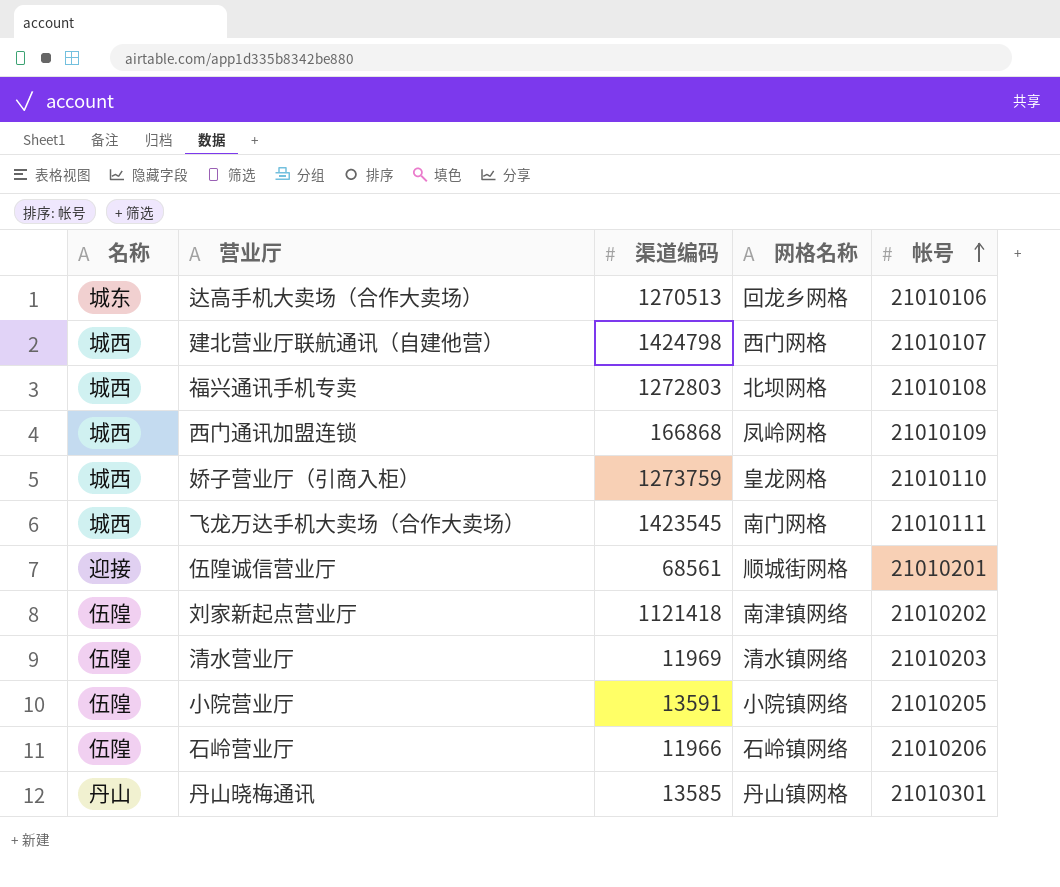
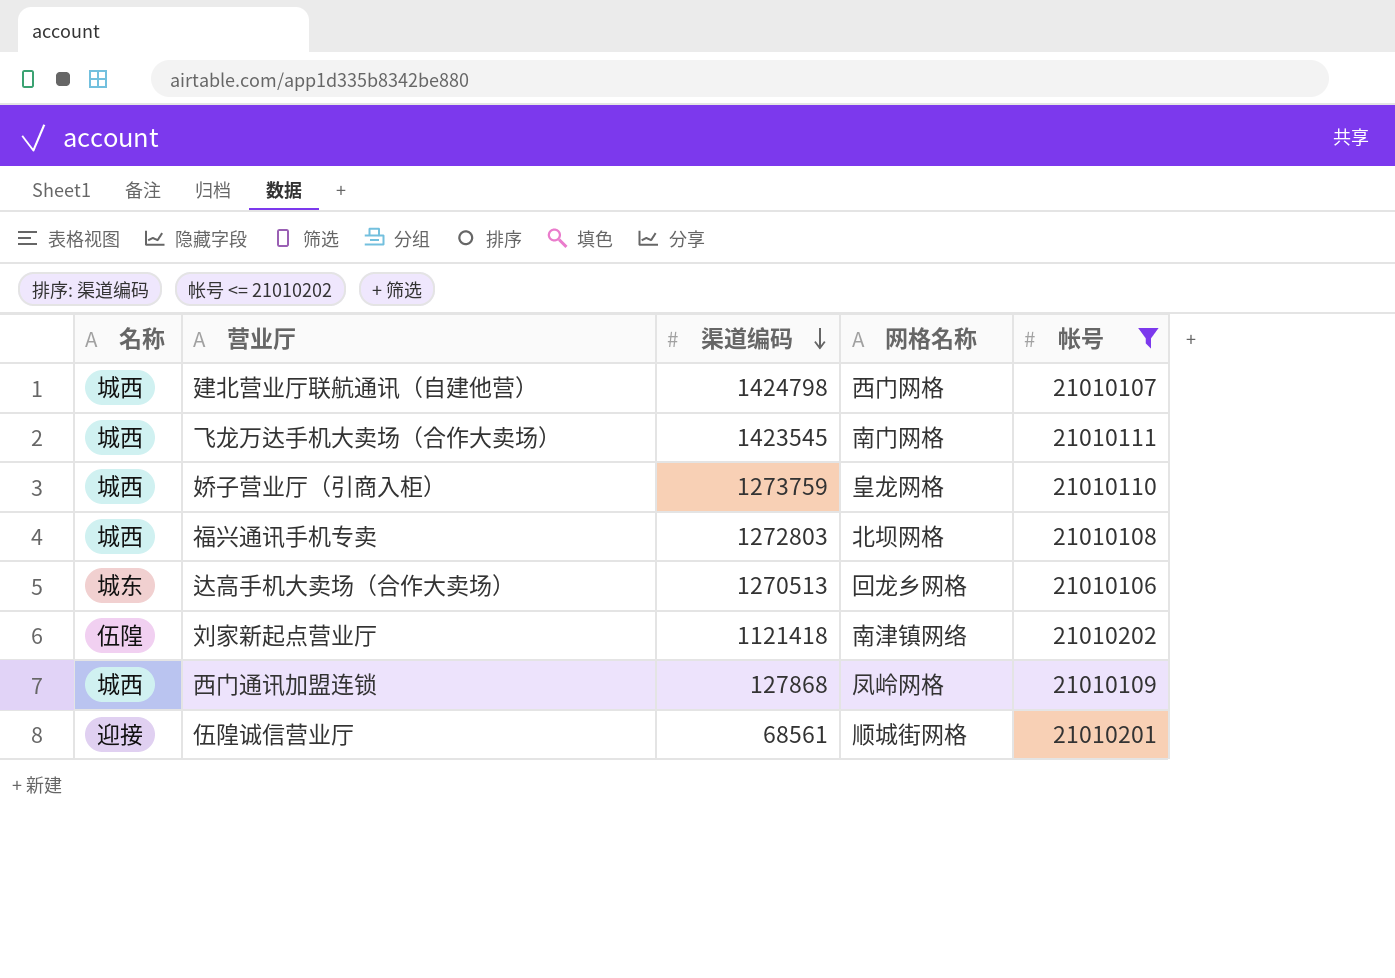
filter: none -> 帐号 <= 21010202
row order: 帐号 ascending -> 渠道编码 descending
西门通讯加盟连锁 | 渠道编码: 166868 -> 127868

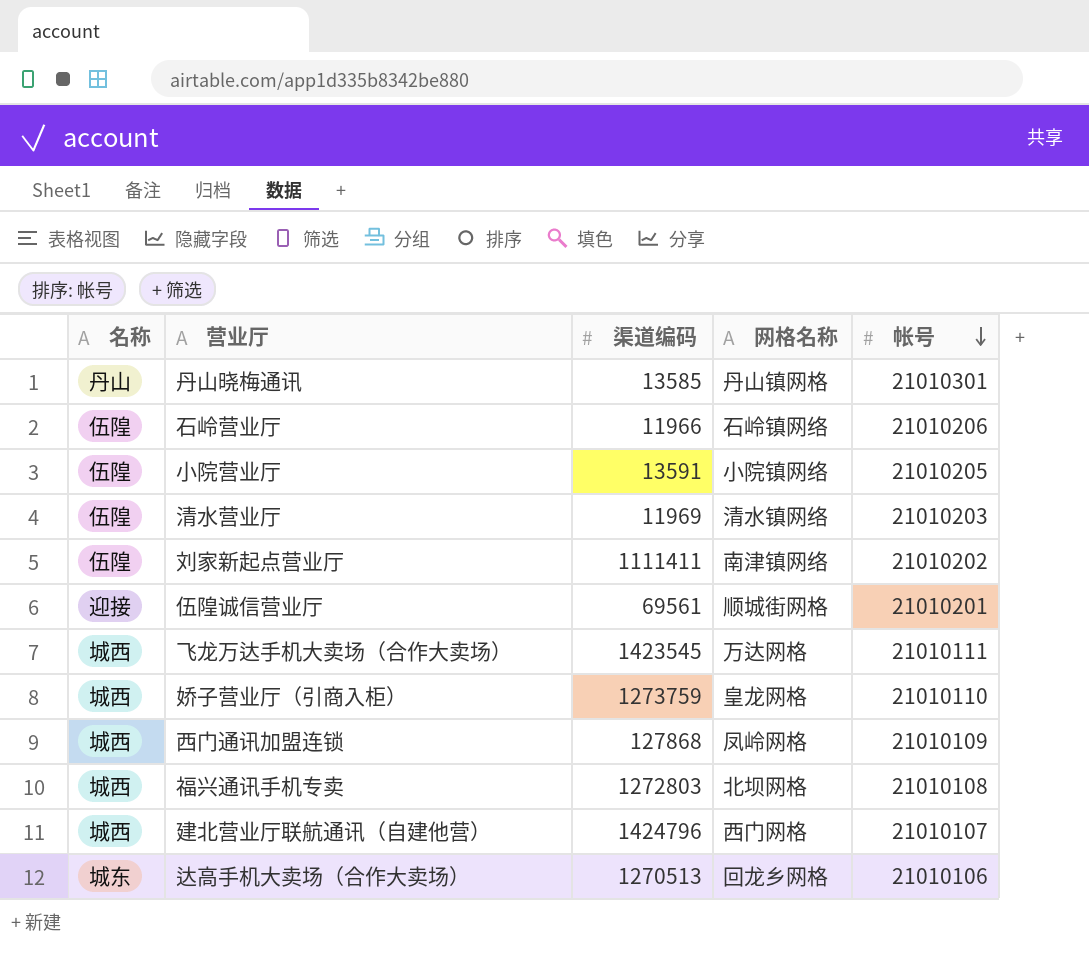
filter: 帐号 <= 21010202 -> none
row order: 渠道编码 descending -> 帐号 descending
刘家新起点营业厅 | 渠道编码: 1121418 -> 1111411
伍隍诚信营业厅 | 渠道编码: 68561 -> 69561
飞龙万达手机大卖场（合作大卖场） | 网格名称: 南门网格 -> 万达网格
建北营业厅联航通讯（自建他营） | 渠道编码: 1424798 -> 1424796

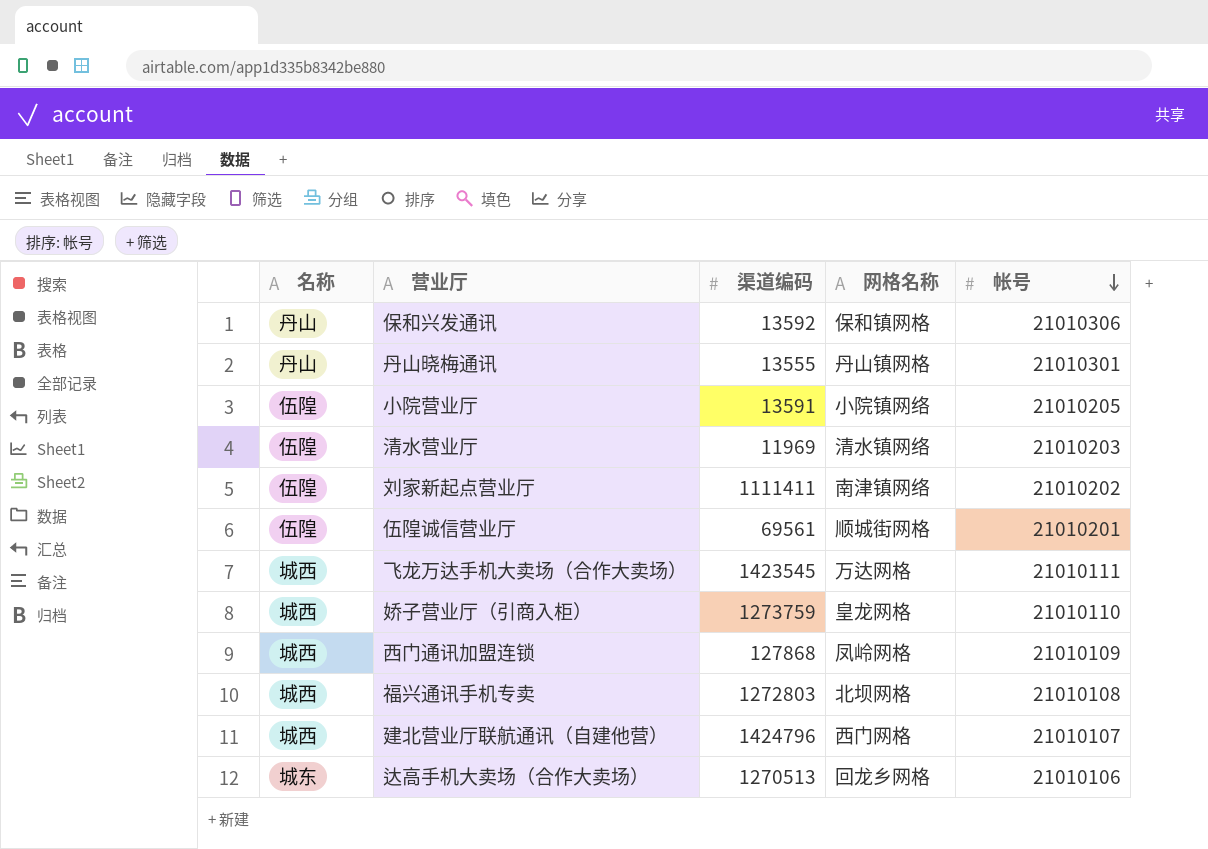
row 石岭营业厅: 伍隍 | 11966 | 石岭镇网络 | 21010206 -> none
row 保和兴发通讯: none -> 丹山 | 13592 | 保和镇网格 | 21010306
丹山晓梅通讯 | 渠道编码: 13585 -> 13555
伍隍诚信营业厅 | 名称: 迎接 -> 伍隍

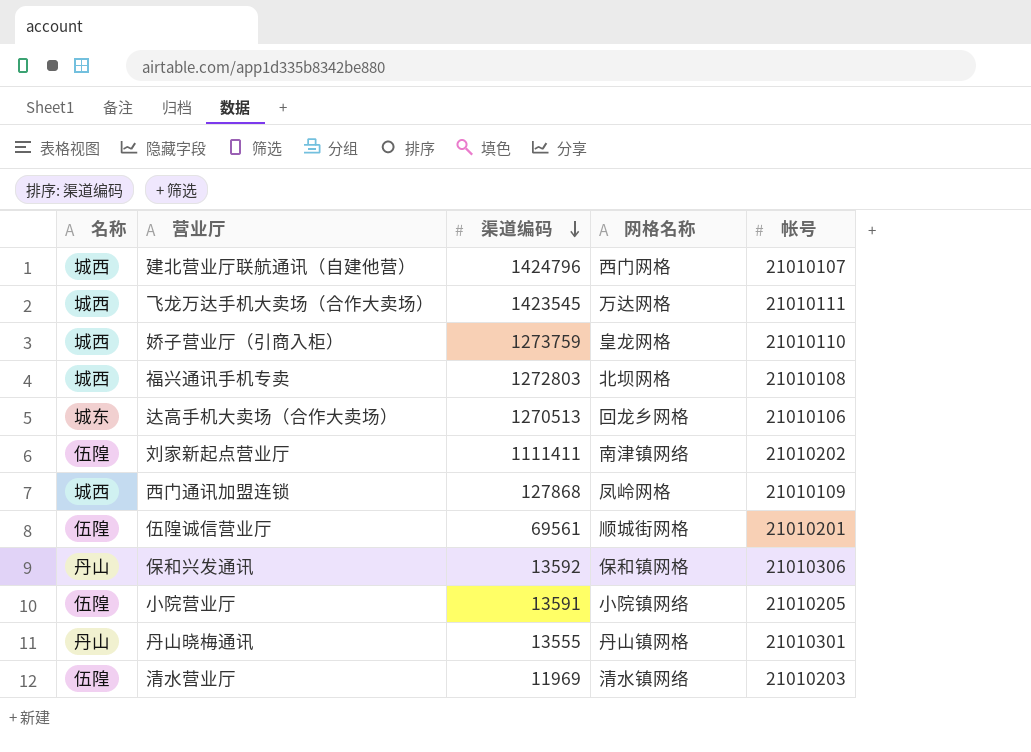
row order: 帐号 descending -> 渠道编码 descending

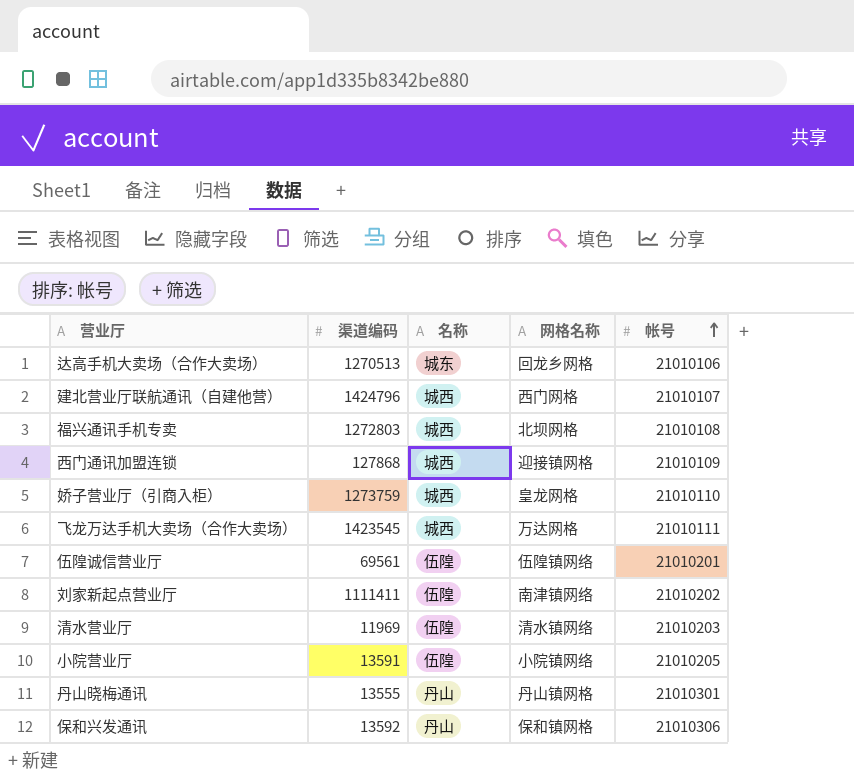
row order: 渠道编码 descending -> 帐号 ascending
column 名称 | position: 1 -> 3
西门通讯加盟连锁 | 网格名称: 凤岭网格 -> 迎接镇网格
伍隍诚信营业厅 | 网格名称: 顺城街网格 -> 伍隍镇网络

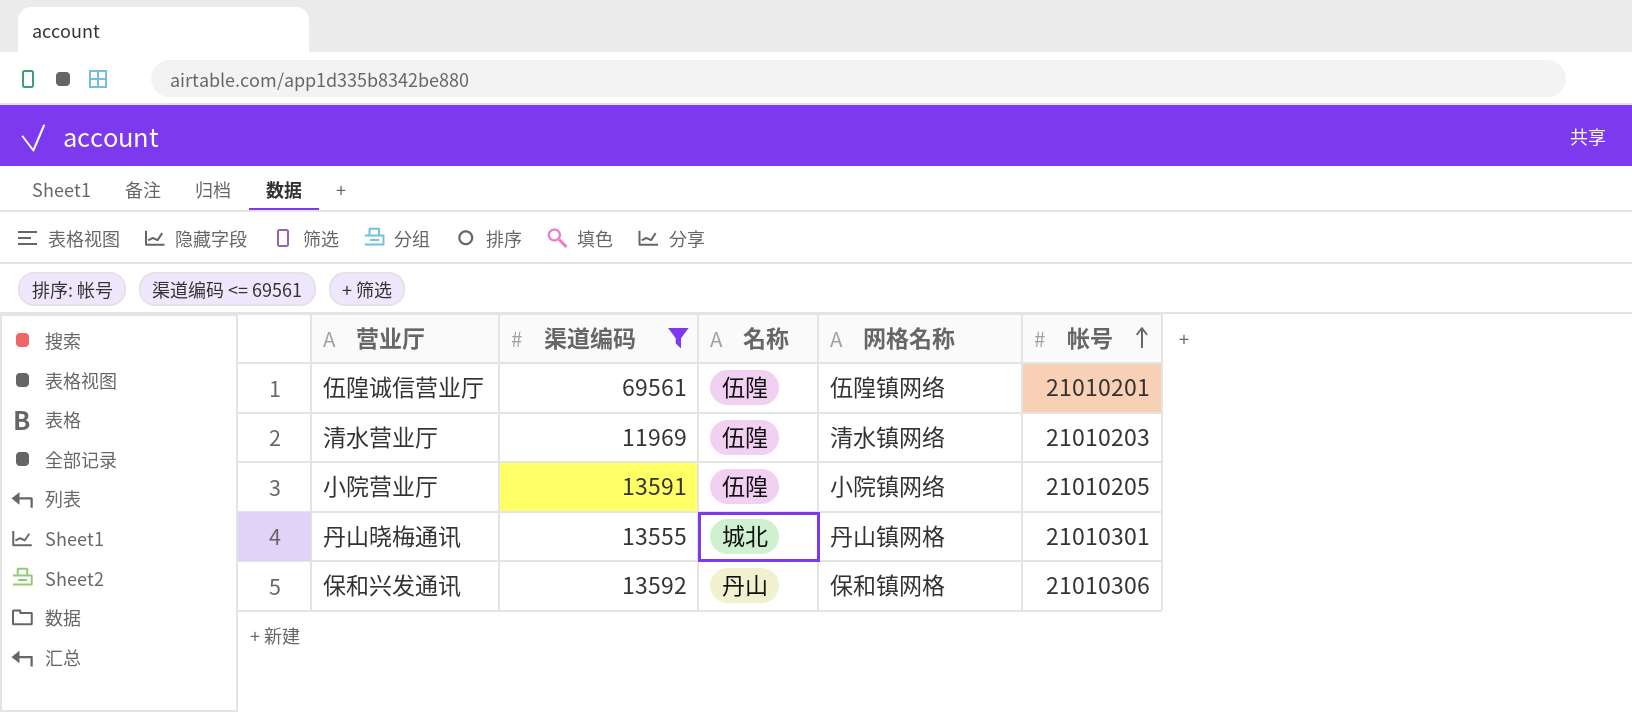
filter: none -> 渠道编码 <= 69561
丹山晓梅通讯 | 名称: 丹山 -> 城北

